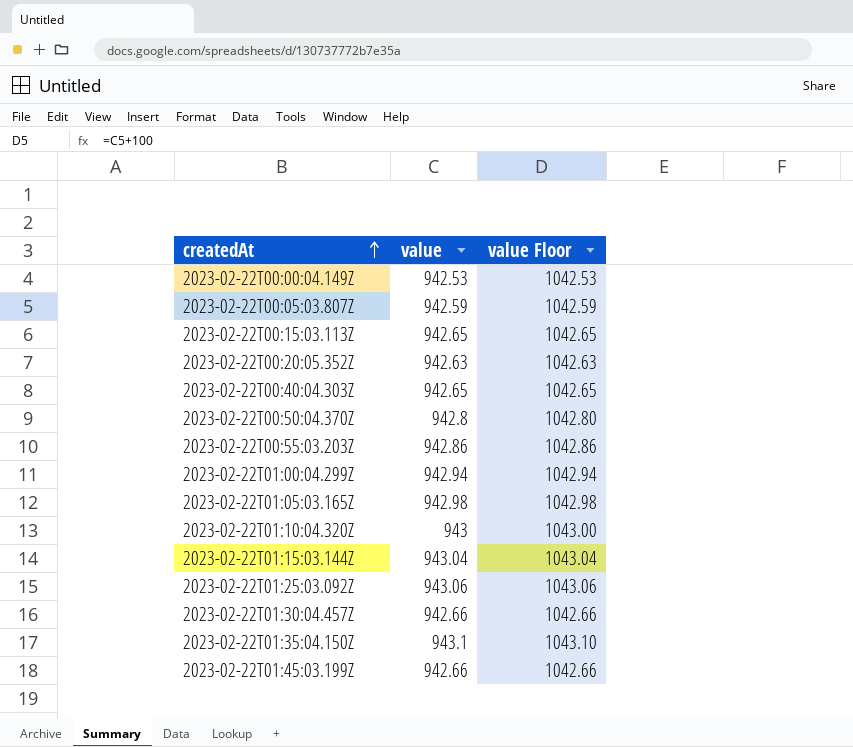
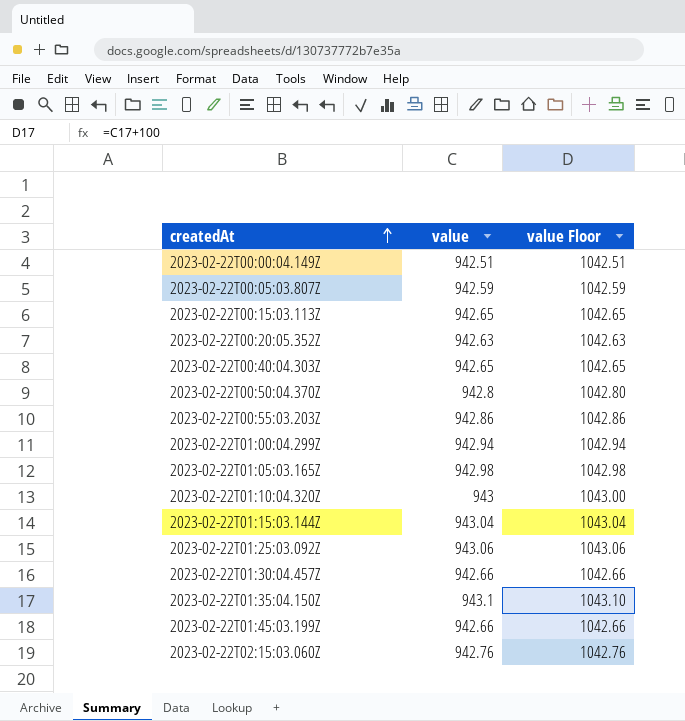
2023-02-22T00:00:04.149Z | value: 942.53 -> 942.51
2023-02-22T00:00:04.149Z | value Floor: 1042.53 -> 1042.51
row 2023-02-22T02:15:03.060Z: none -> 942.76 | 1042.76

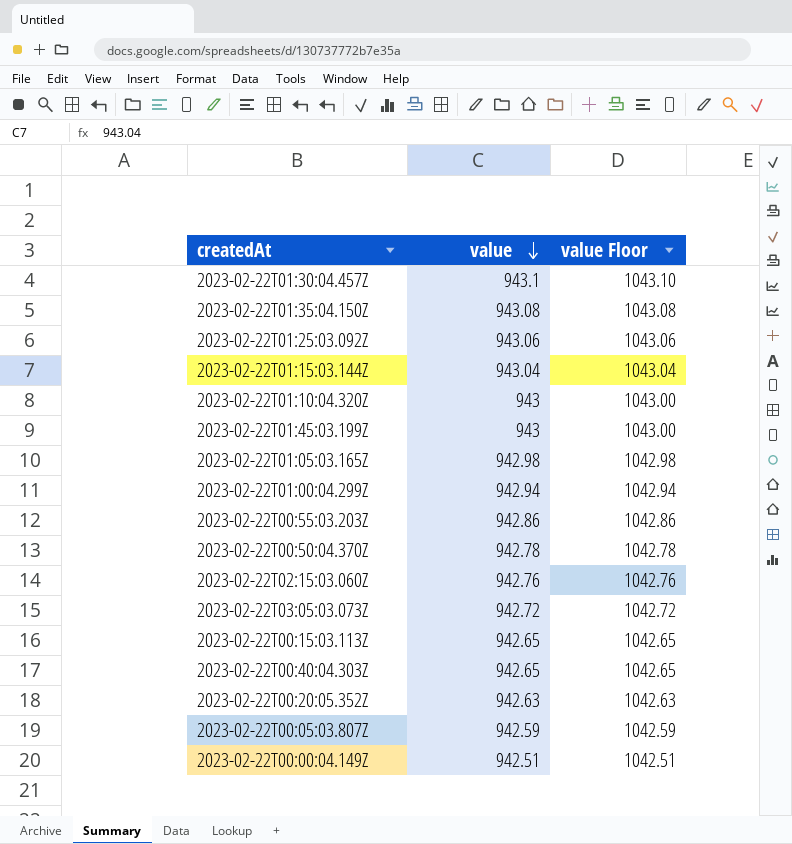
row order: createdAt ascending -> value descending
2023-02-22T01:30:04.457Z | value: 942.66 -> 943.1
2023-02-22T01:30:04.457Z | value Floor: 1042.66 -> 1043.10
2023-02-22T01:35:04.150Z | value: 943.1 -> 943.08
2023-02-22T01:35:04.150Z | value Floor: 1043.10 -> 1043.08
2023-02-22T01:45:03.199Z | value: 942.66 -> 943
2023-02-22T01:45:03.199Z | value Floor: 1042.66 -> 1043.00
2023-02-22T00:50:04.370Z | value: 942.8 -> 942.78
2023-02-22T00:50:04.370Z | value Floor: 1042.80 -> 1042.78
row 2023-02-22T03:05:03.073Z: none -> 942.72 | 1042.72

